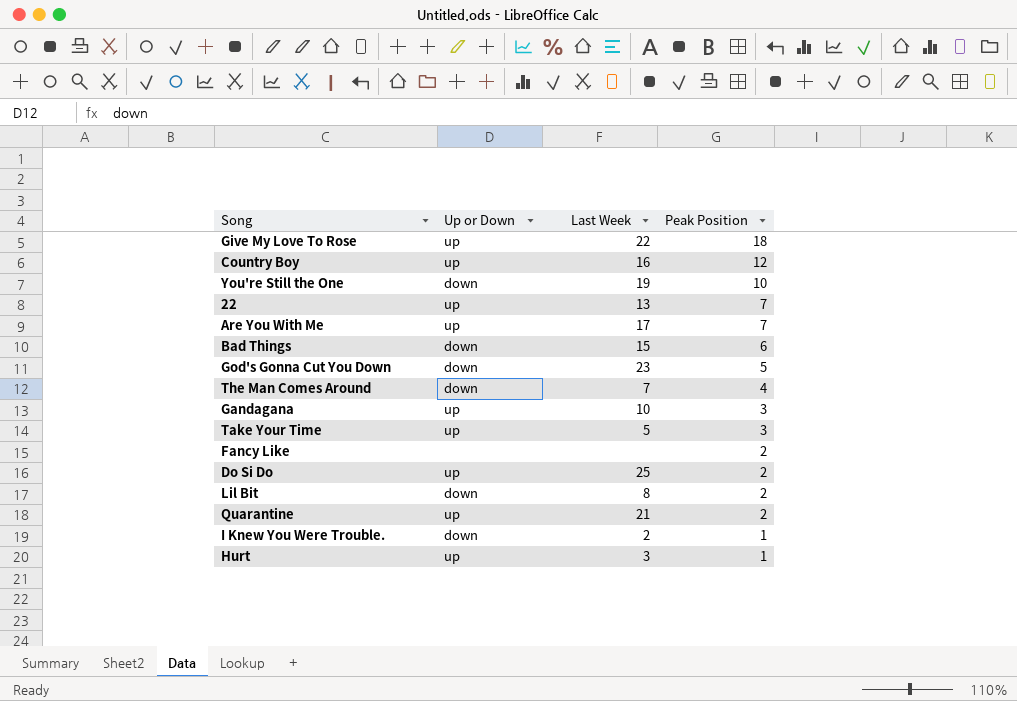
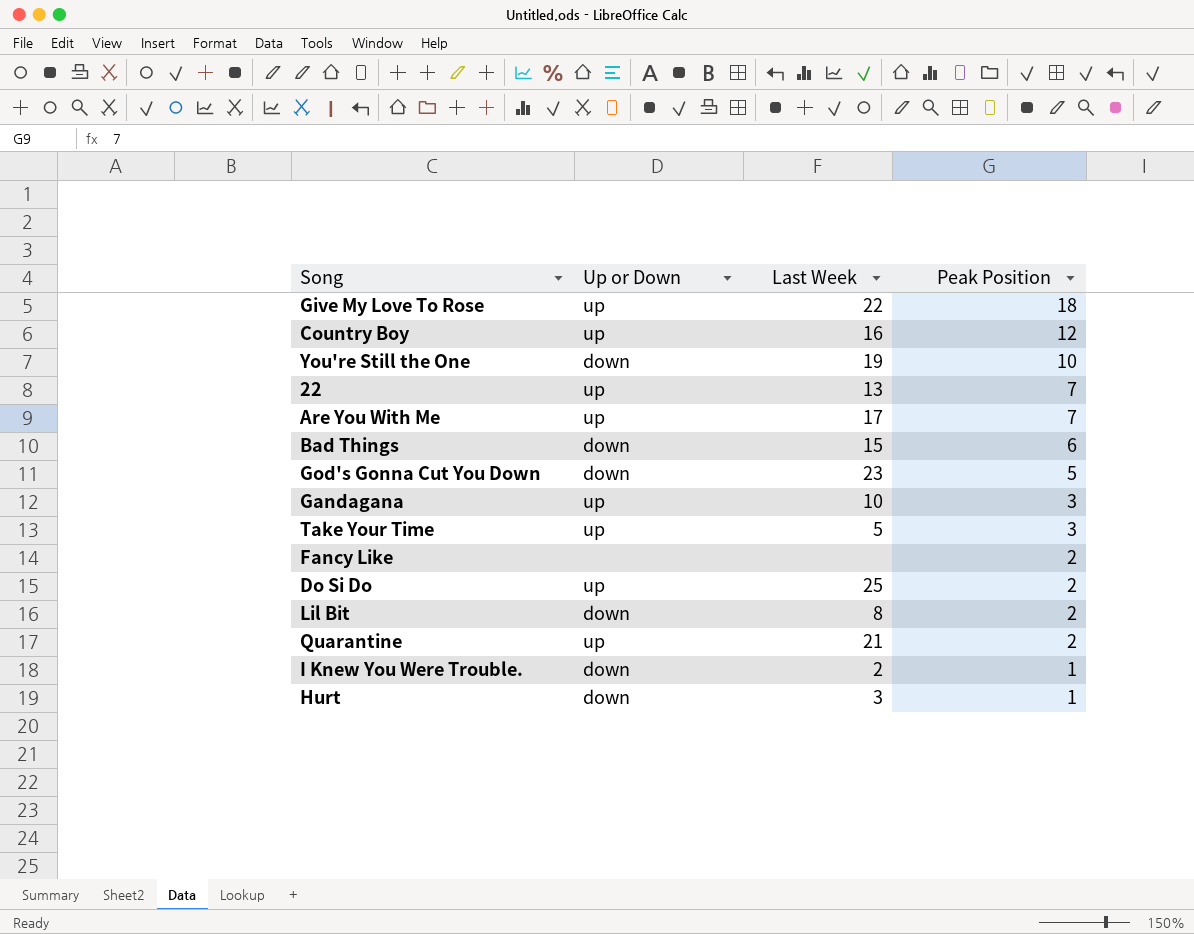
row The Man Comes Around: down | 7 | 4 -> none
Hurt | Up or Down: up -> down

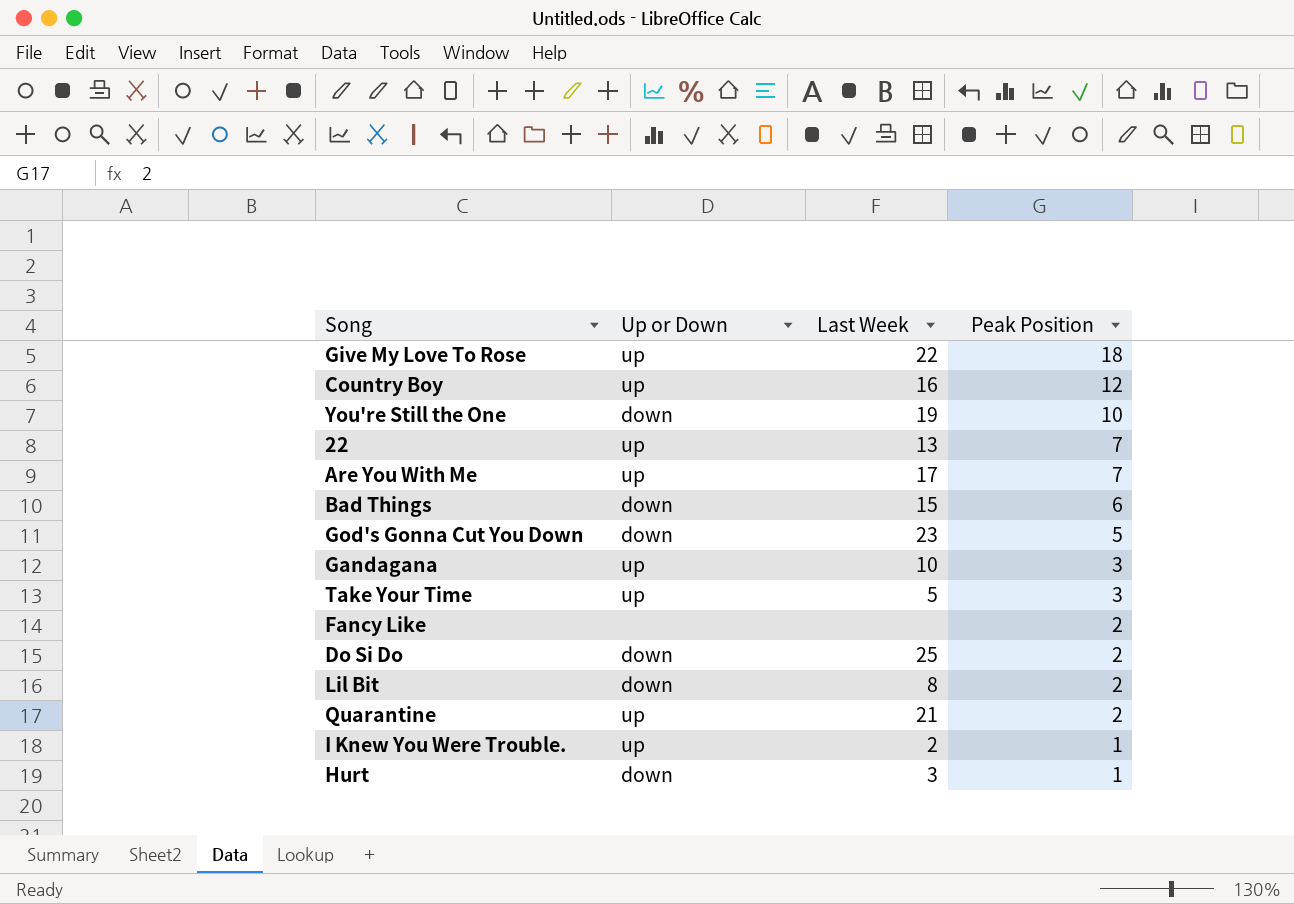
Do Si Do | Up or Down: up -> down
I Knew You Were Trouble. | Up or Down: down -> up

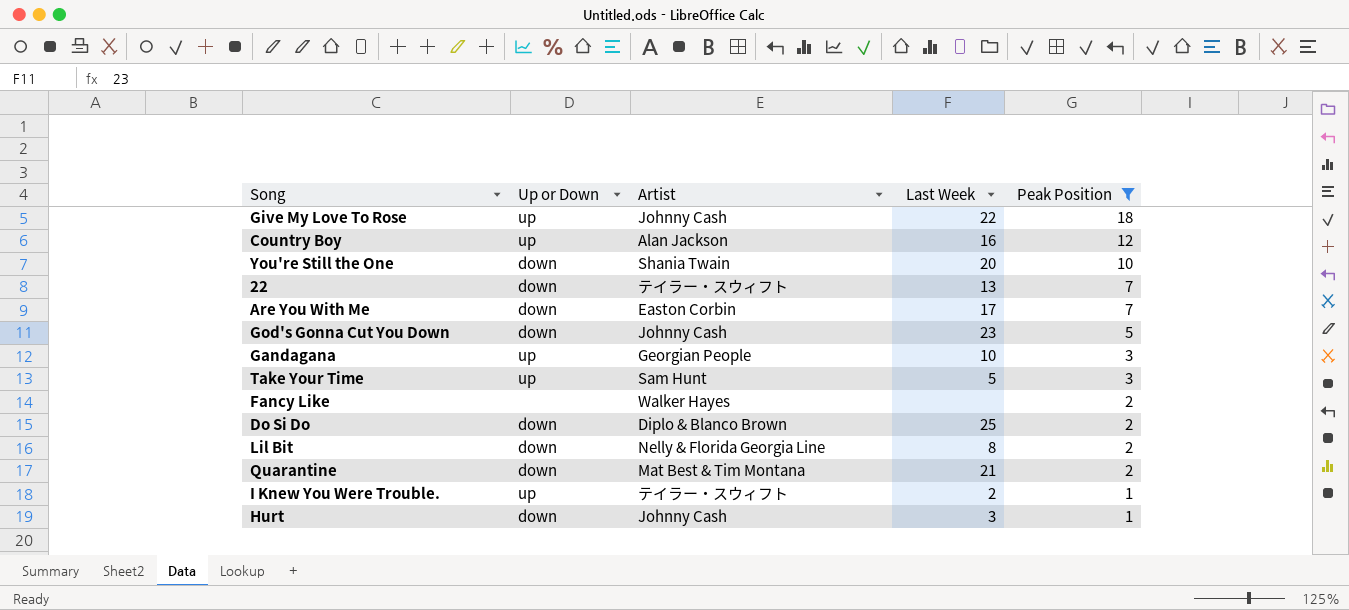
filter: none -> Peak Position != 6
column Artist | position: none -> 3
You're Still the One | Last Week: 19 -> 20
22 | Up or Down: up -> down
Are You With Me | Up or Down: up -> down
Quarantine | Up or Down: up -> down

